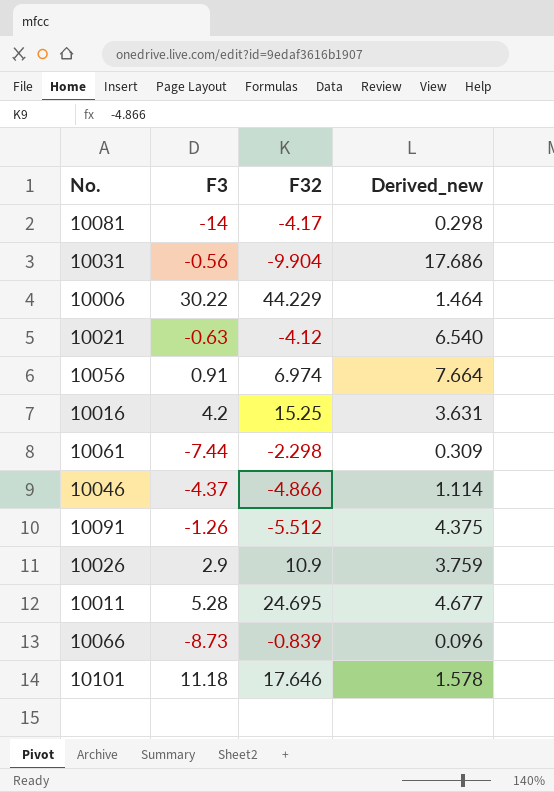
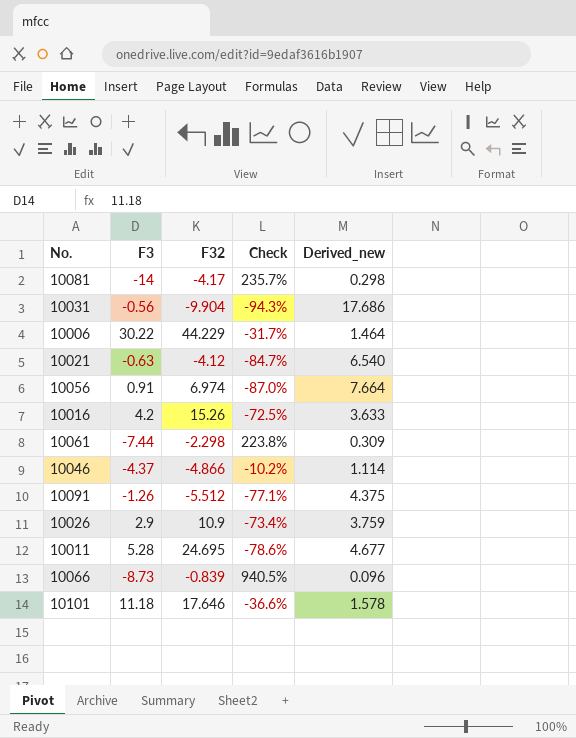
column Check | formula: none -> ([F3] - [F32]) / [F32]
10016 | F32: 15.25 -> 15.26
10016 | Derived_new: 3.631 -> 3.633

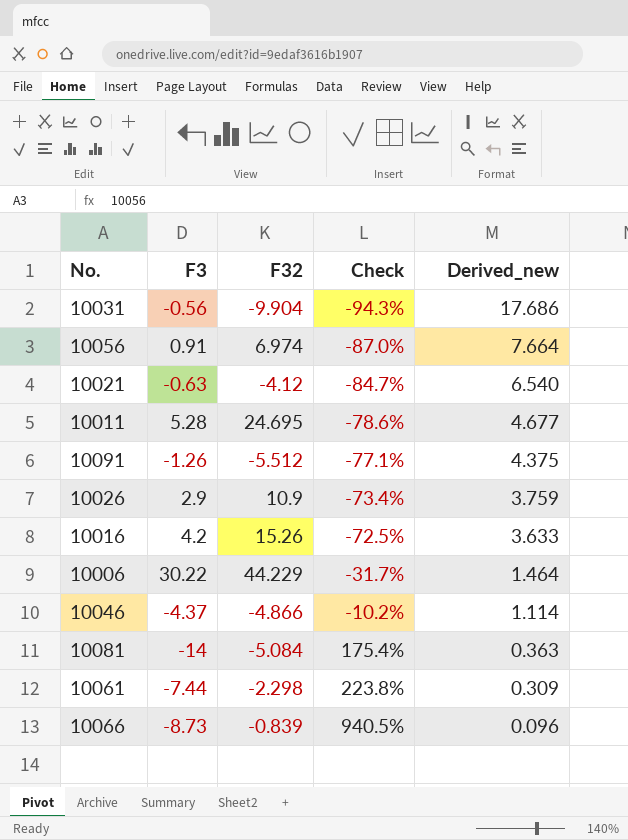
row order: none -> Check ascending
row 10101: 11.18 | 17.646 | -36.6% | 1.578 -> none
10081 | F32: -4.17 -> -5.084
10081 | Check: 235.7% -> 175.4%
10081 | Derived_new: 0.298 -> 0.363

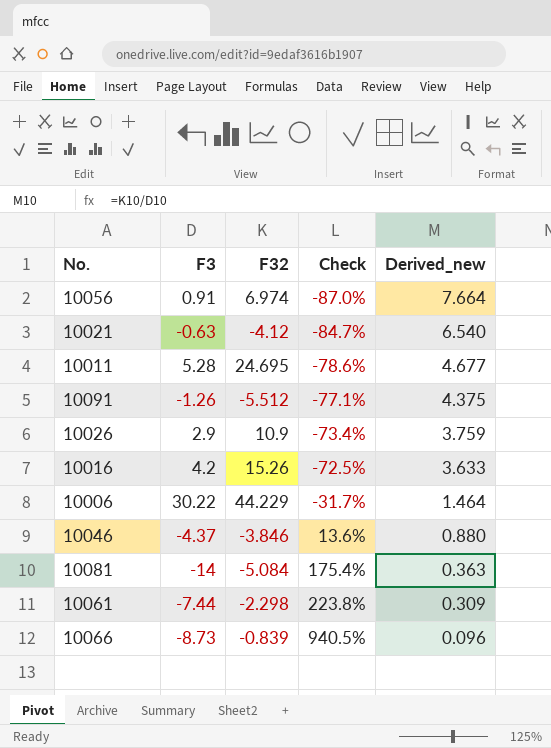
row 10031: -0.56 | -9.904 | -94.3% | 17.686 -> none
10046 | F32: -4.866 -> -3.846
10046 | Check: -10.2% -> 13.6%
10046 | Derived_new: 1.114 -> 0.880

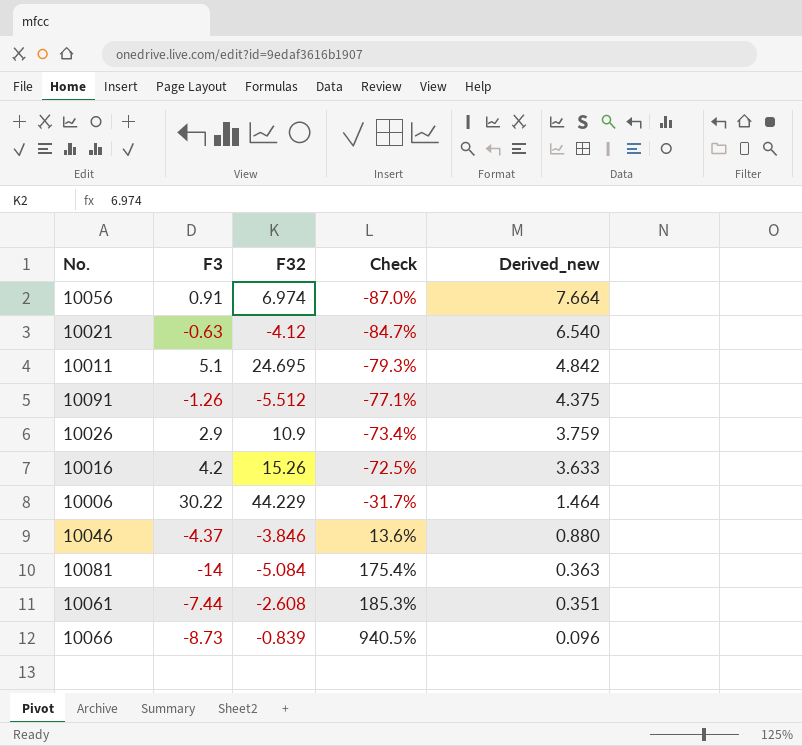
10011 | F3: 5.28 -> 5.1
10011 | Check: -78.6% -> -79.3%
10011 | Derived_new: 4.677 -> 4.842
10061 | F32: -2.298 -> -2.608
10061 | Check: 223.8% -> 185.3%
10061 | Derived_new: 0.309 -> 0.351

